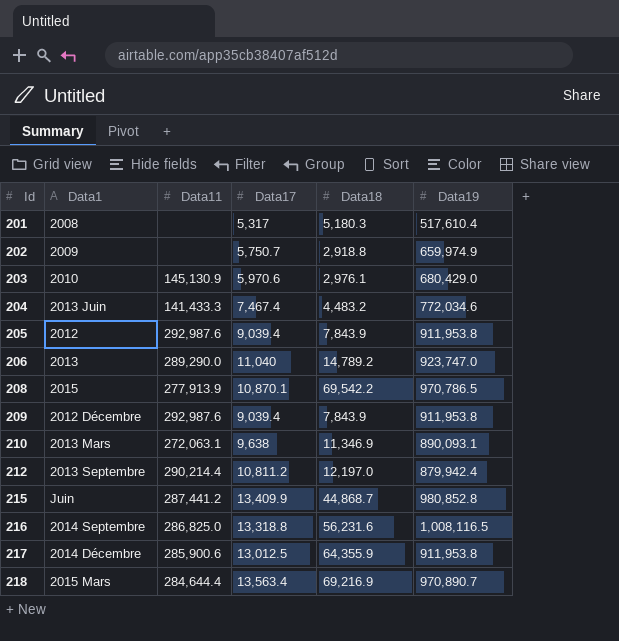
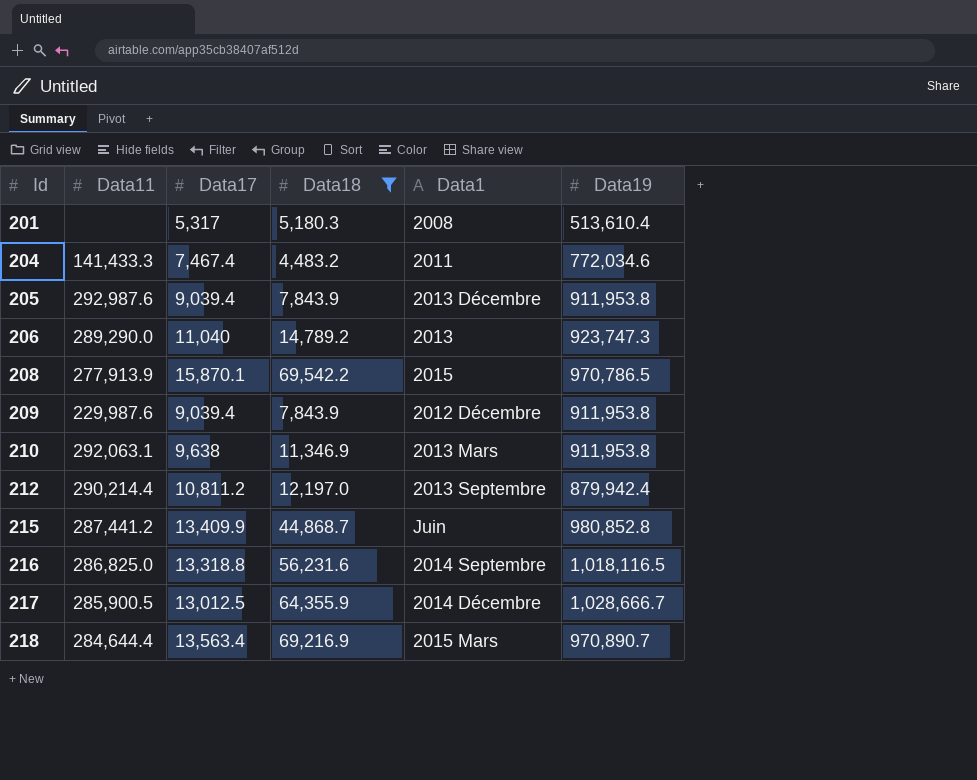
filter: none -> Data18 >= 4,483.2
column Data1 | position: 2 -> 5
201 | Data19: 517,610.4 -> 513,610.4
204 | Data1: 2013 Juin -> 2011
205 | Data1: 2012 -> 2013 Décembre
206 | Data19: 923,747.0 -> 923,747.3
208 | Data17: 10,870.1 -> 15,870.1
209 | Data11: 292,987.6 -> 229,987.6
210 | Data11: 272,063.1 -> 292,063.1
210 | Data19: 890,093.1 -> 911,953.8
216 | Data19: 1,008,116.5 -> 1,018,116.5
217 | Data11: 285,900.6 -> 285,900.5
217 | Data19: 911,953.8 -> 1,028,666.7

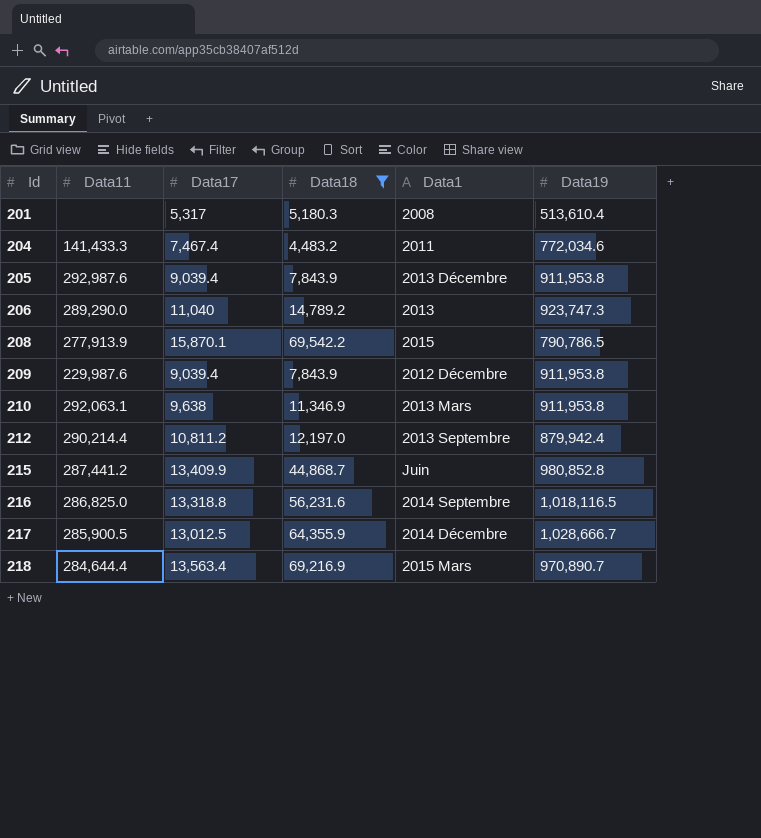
208 | Data19: 970,786.5 -> 790,786.5

